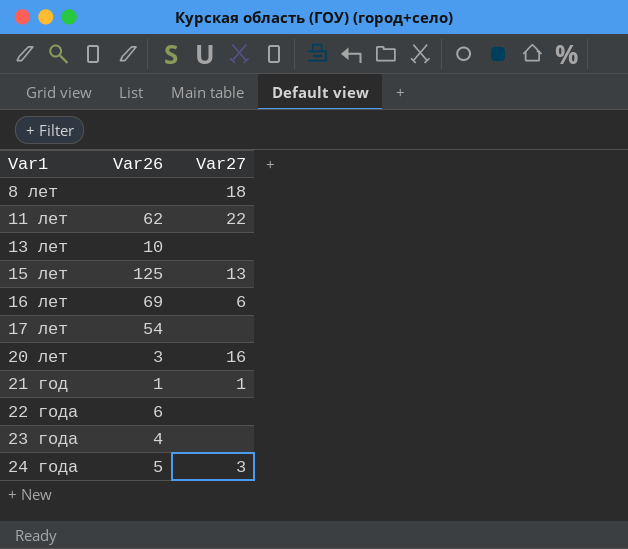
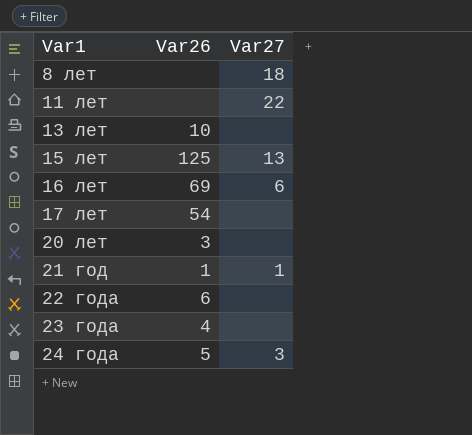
11 лет | Var26: 62 -> none
20 лет | Var27: 16 -> none

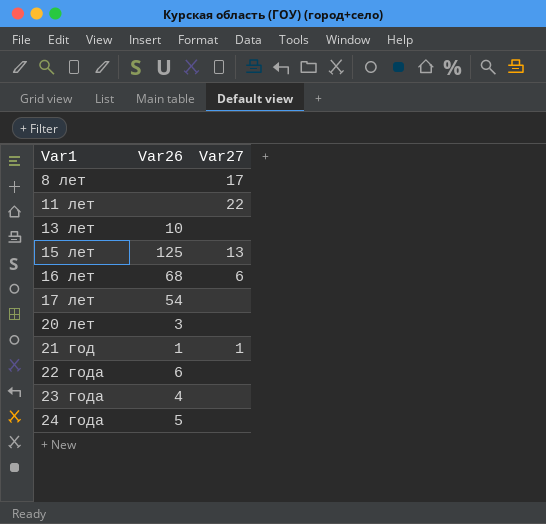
8 лет | Var27: 18 -> 17
16 лет | Var26: 69 -> 68
24 года | Var27: 3 -> none

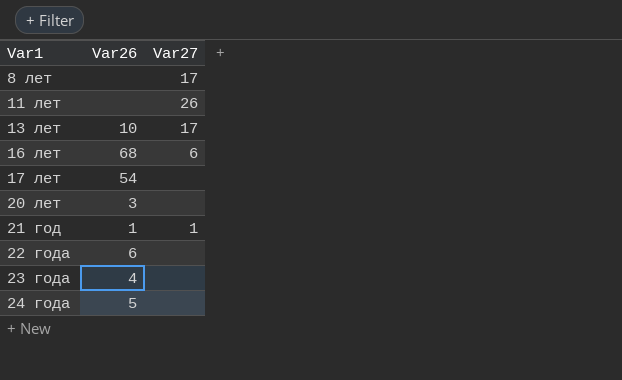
row 15 лет: 125 | 13 -> none
11 лет | Var27: 22 -> 26
13 лет | Var27: none -> 17

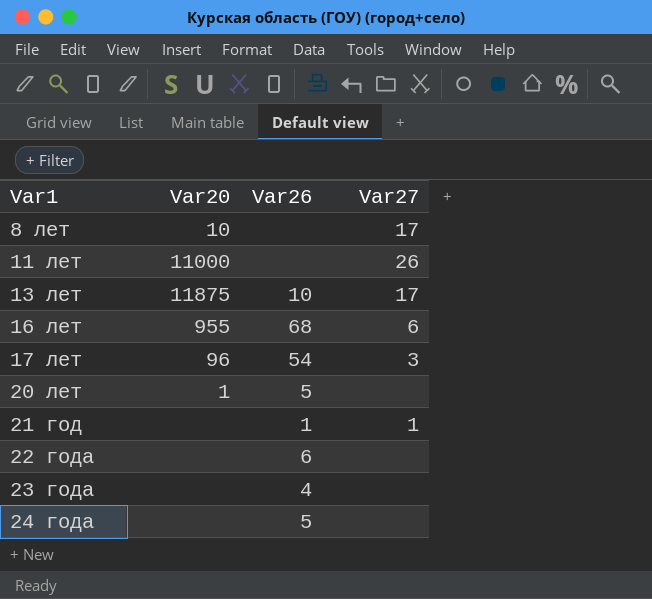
column Var20 | position: none -> 2
17 лет | Var27: none -> 3
20 лет | Var26: 3 -> 5

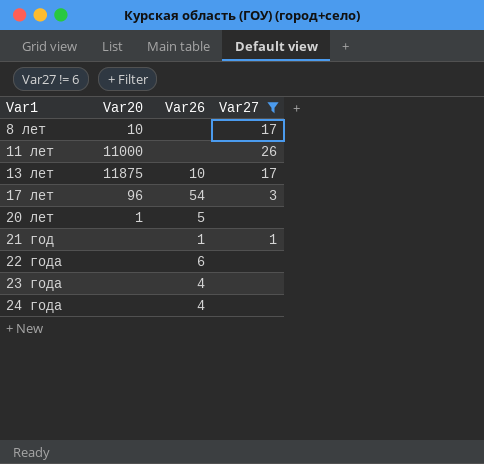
filter: none -> Var27 != 6
24 года | Var26: 5 -> 4

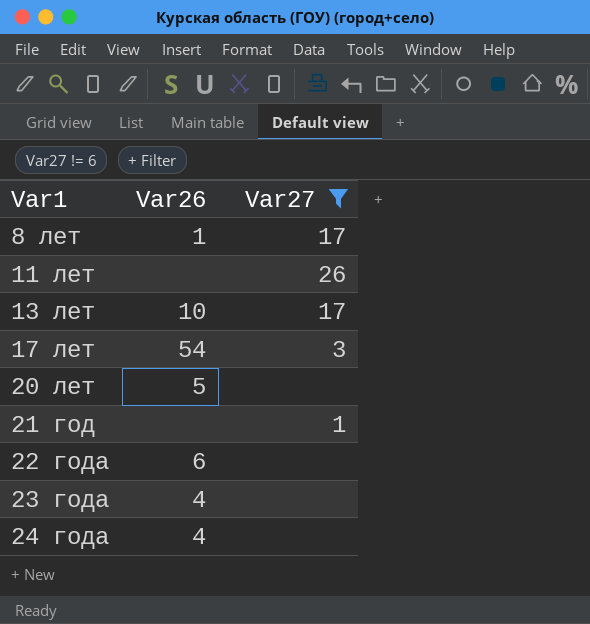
column Var20 | position: 2 -> none
8 лет | Var26: none -> 1
21 год | Var26: 1 -> none

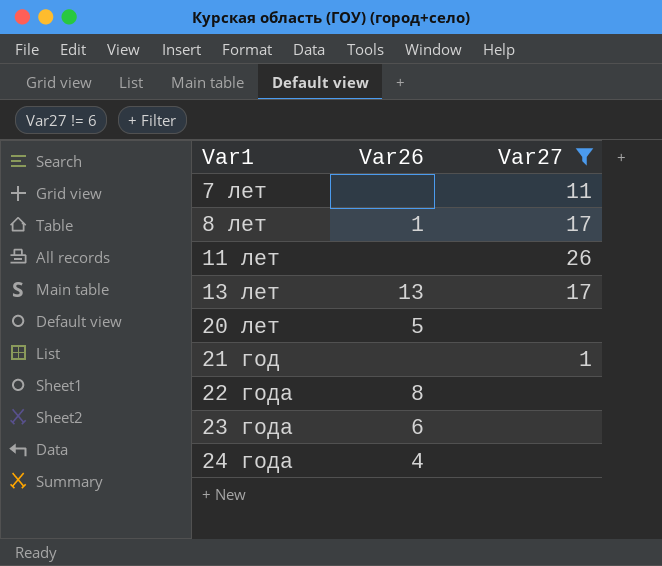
row 17 лет: 54 | 3 -> none
row 7 лет: none -> none | 11
13 лет | Var26: 10 -> 13
22 года | Var26: 6 -> 8
23 года | Var26: 4 -> 6

